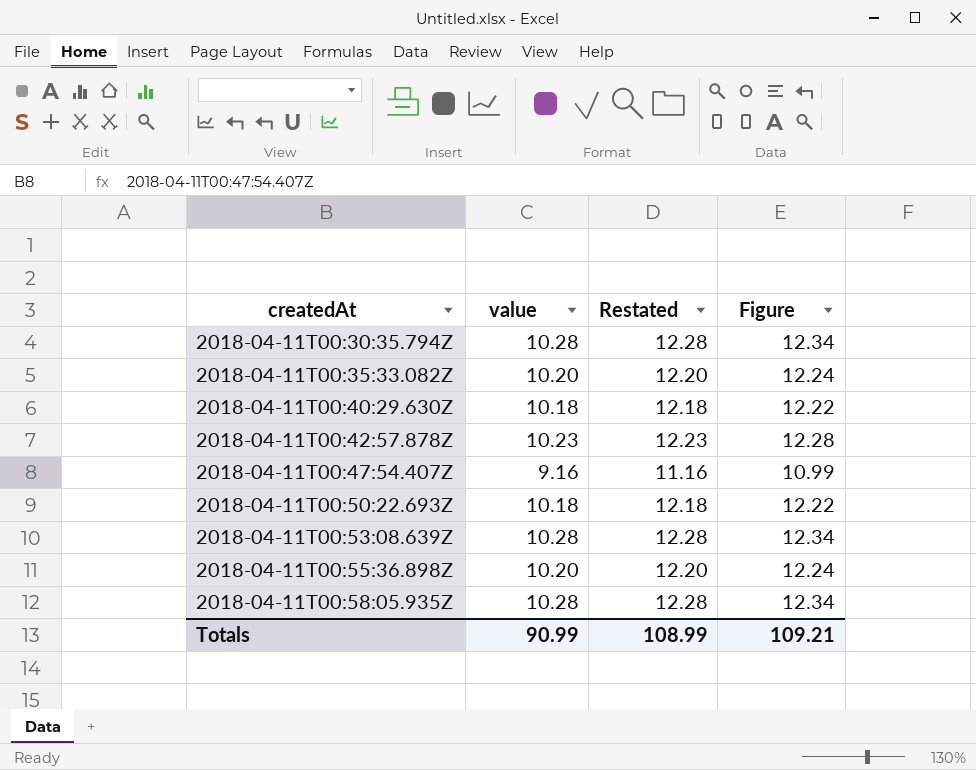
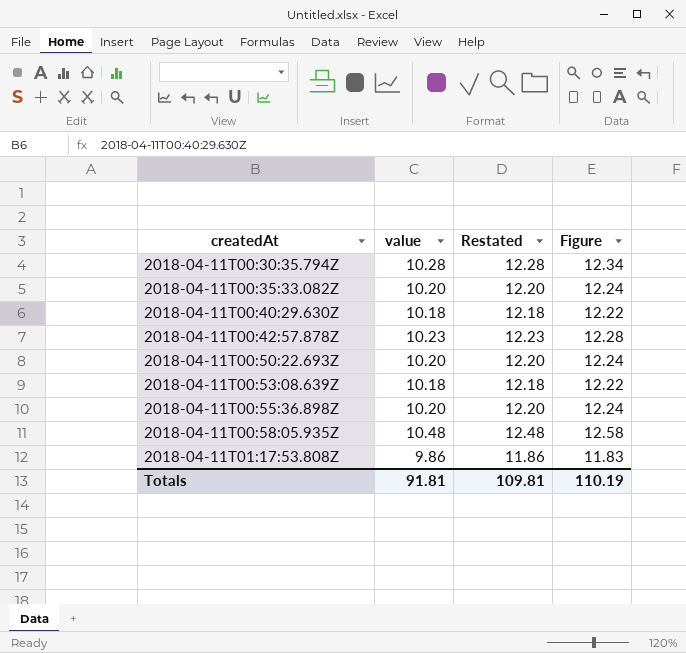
row 2018-04-11T00:47:54.407Z: 9.16 | 11.16 | 10.99 -> none
2018-04-11T00:50:22.693Z | value: 10.18 -> 10.20
2018-04-11T00:50:22.693Z | Restated: 12.18 -> 12.20
2018-04-11T00:50:22.693Z | Figure: 12.22 -> 12.24
2018-04-11T00:53:08.639Z | value: 10.28 -> 10.18
2018-04-11T00:53:08.639Z | Restated: 12.28 -> 12.18
2018-04-11T00:53:08.639Z | Figure: 12.34 -> 12.22
2018-04-11T00:58:05.935Z | value: 10.28 -> 10.48
2018-04-11T00:58:05.935Z | Restated: 12.28 -> 12.48
2018-04-11T00:58:05.935Z | Figure: 12.34 -> 12.58
row 2018-04-11T01:17:53.808Z: none -> 9.86 | 11.86 | 11.83
Totals | value: 90.99 -> 91.81
Totals | Restated: 108.99 -> 109.81
Totals | Figure: 109.21 -> 110.19

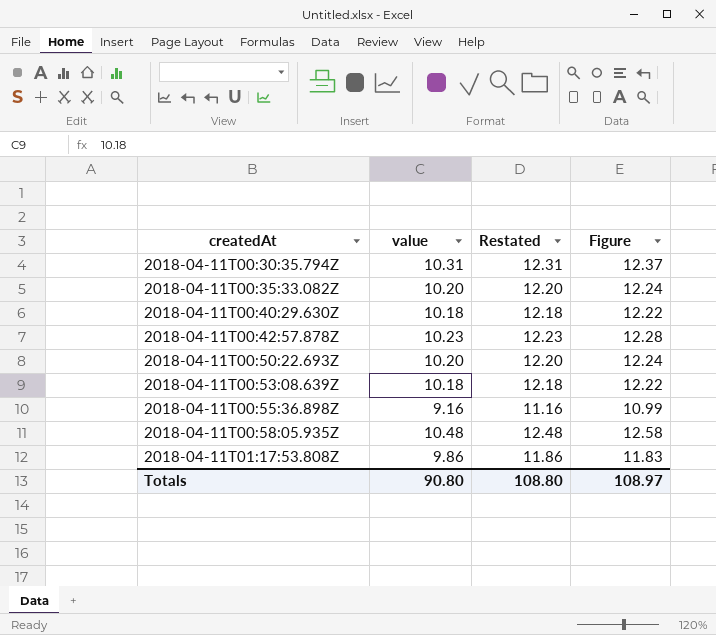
2018-04-11T00:30:35.794Z | value: 10.28 -> 10.31
2018-04-11T00:30:35.794Z | Restated: 12.28 -> 12.31
2018-04-11T00:30:35.794Z | Figure: 12.34 -> 12.37
2018-04-11T00:55:36.898Z | value: 10.20 -> 9.16
2018-04-11T00:55:36.898Z | Restated: 12.20 -> 11.16
2018-04-11T00:55:36.898Z | Figure: 12.24 -> 10.99
Totals | value: 91.81 -> 90.80
Totals | Restated: 109.81 -> 108.80
Totals | Figure: 110.19 -> 108.97

